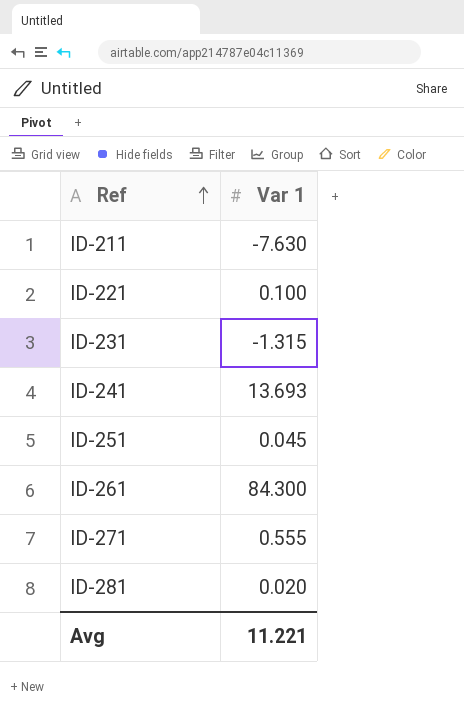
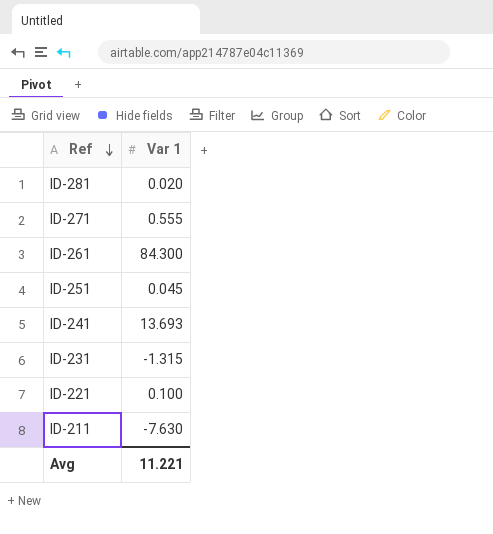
row order: Ref ascending -> Ref descending

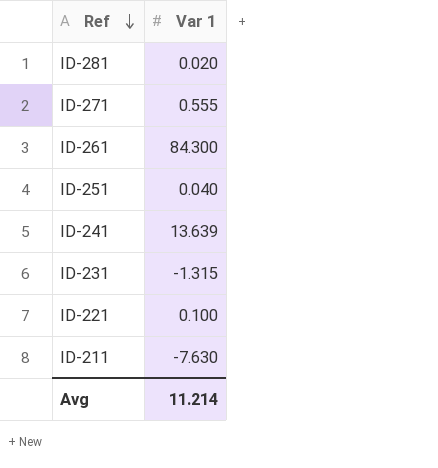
ID-251 | Var 1: 0.045 -> 0.040
ID-241 | Var 1: 13.693 -> 13.639
Avg | Var 1: 11.221 -> 11.214

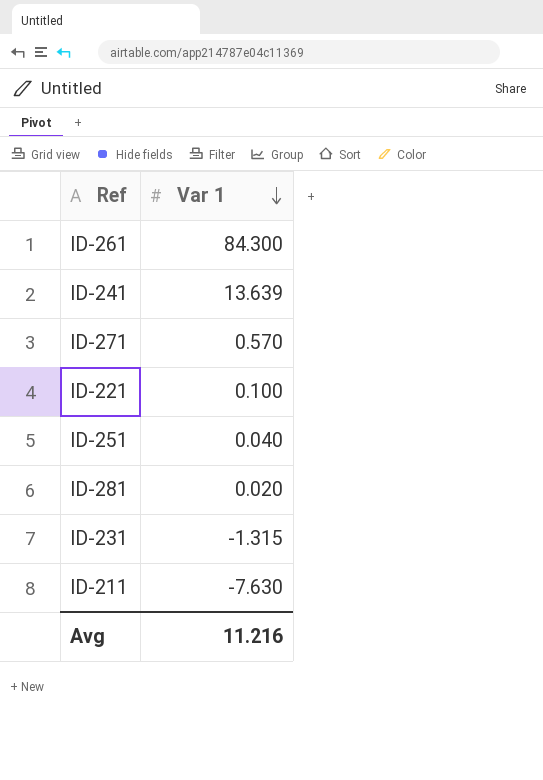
row order: Ref descending -> Var 1 descending
ID-271 | Var 1: 0.555 -> 0.570
Avg | Var 1: 11.214 -> 11.216

